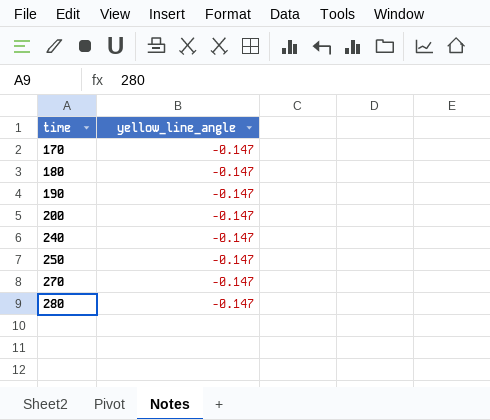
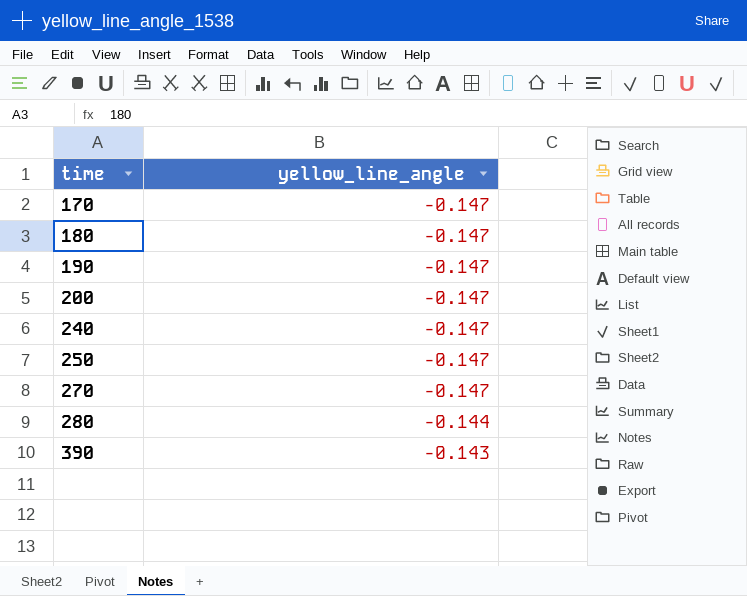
280 | yellow_line_angle: -0.147 -> -0.144
row 390: none -> -0.143

